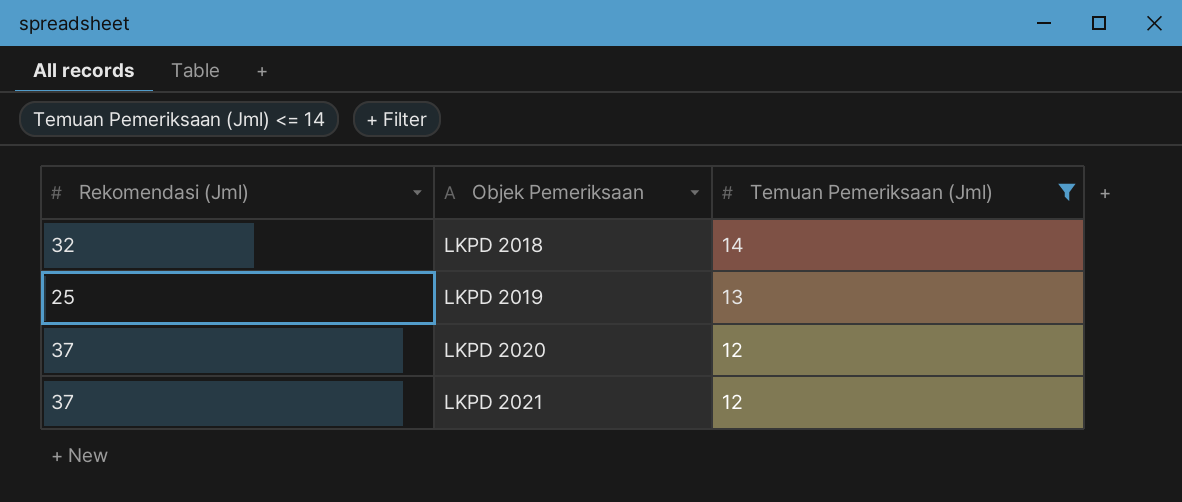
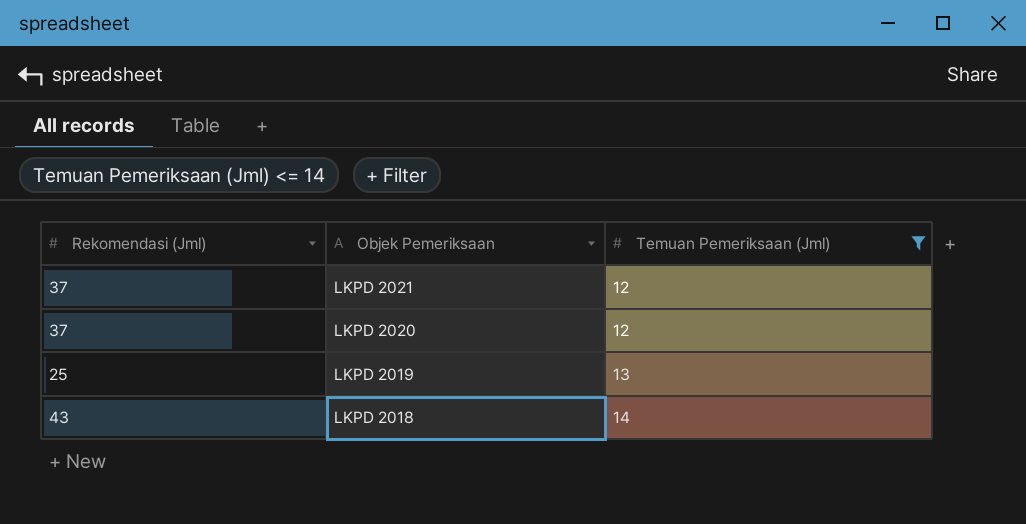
row order: Objek Pemeriksaan ascending -> Objek Pemeriksaan descending
LKPD 2018 | Rekomendasi (Jml): 32 -> 43

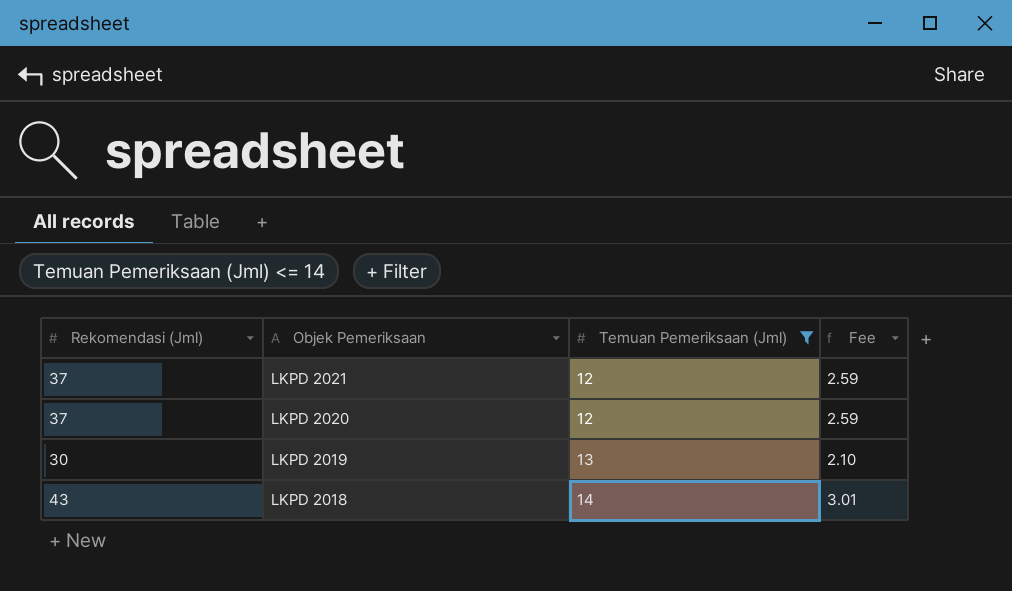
column Fee | formula: none -> [Rekomendasi (Jml)] * 0.07
LKPD 2019 | Rekomendasi (Jml): 25 -> 30

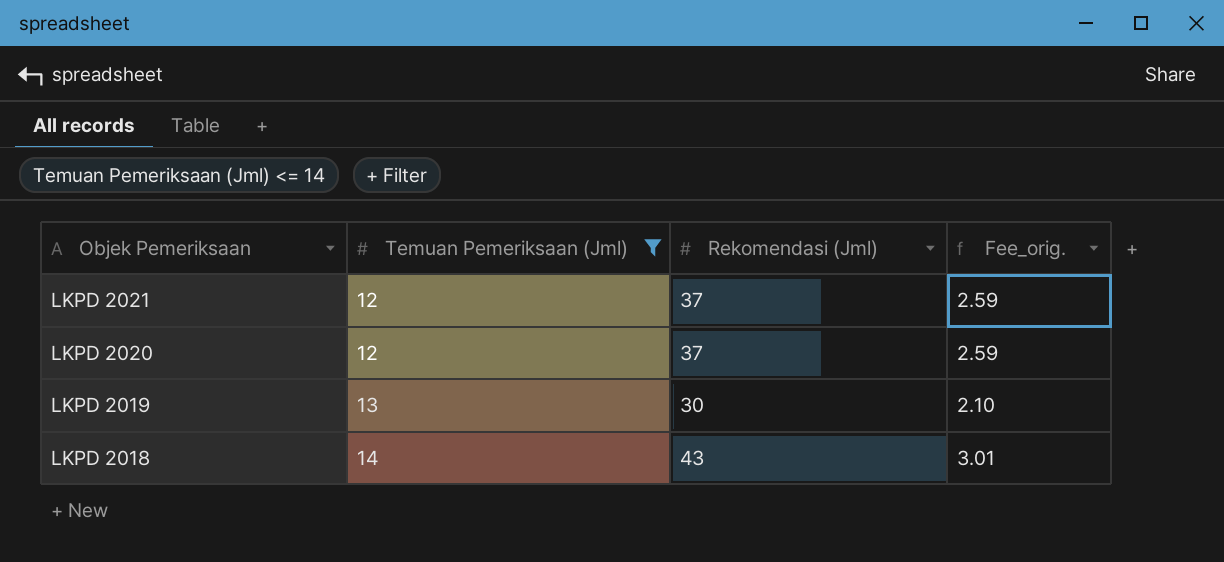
column Rekomendasi (Jml) | position: 1 -> 3
column name: Fee -> Fee_orig.

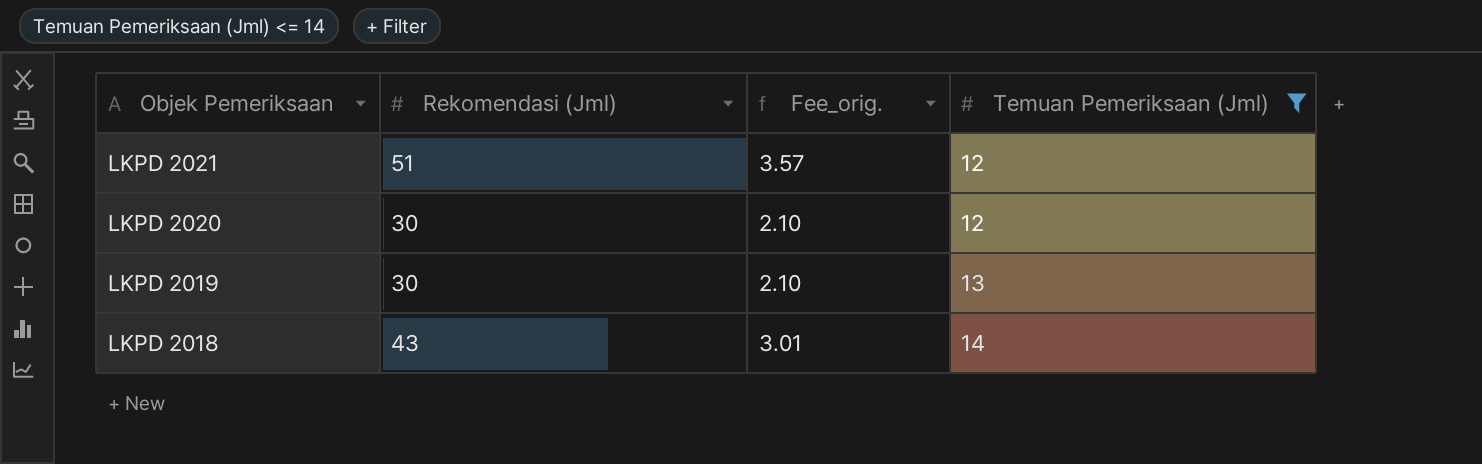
column Temuan Pemeriksaan (Jml) | position: 2 -> 4
LKPD 2021 | Rekomendasi (Jml): 37 -> 51
LKPD 2021 | Fee_orig.: 2.59 -> 3.57
LKPD 2020 | Rekomendasi (Jml): 37 -> 30
LKPD 2020 | Fee_orig.: 2.59 -> 2.10

